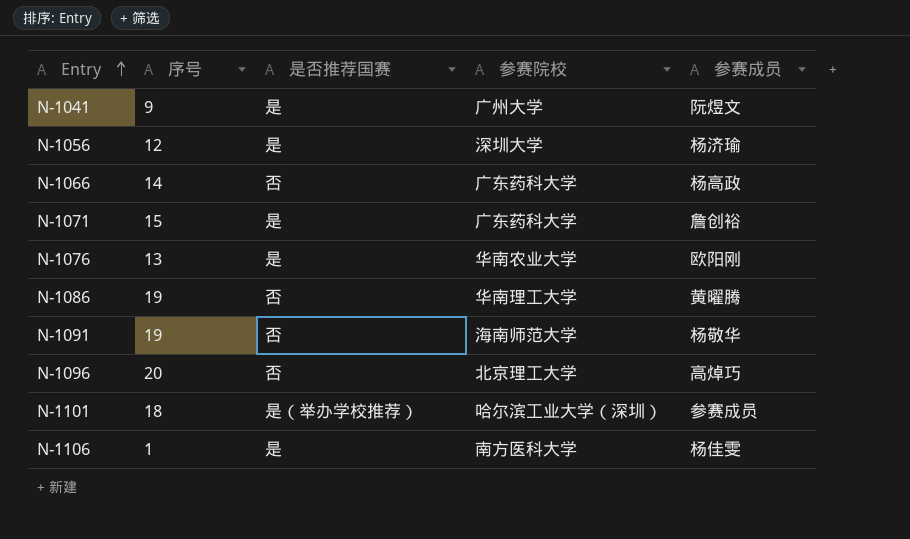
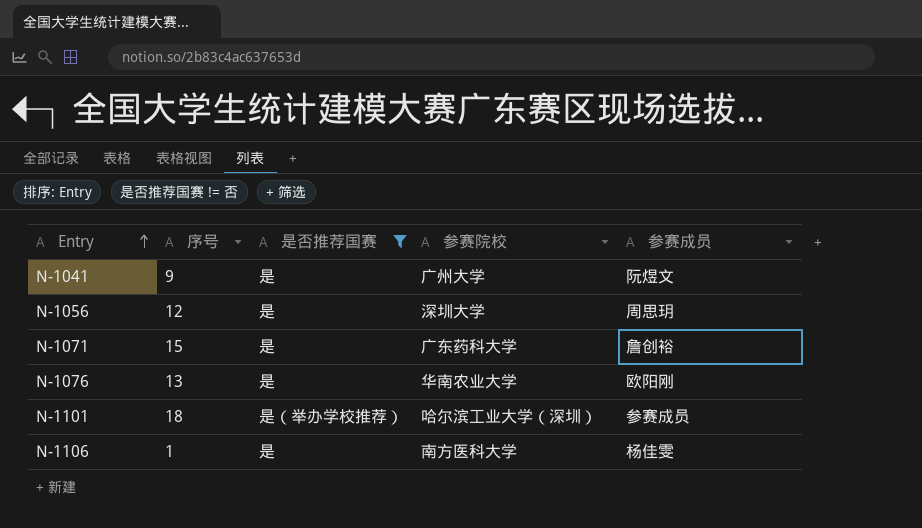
filter: none -> 是否推荐国赛 != 否
N-1056 | 参赛成员: 杨济瑜 -> 周思玥

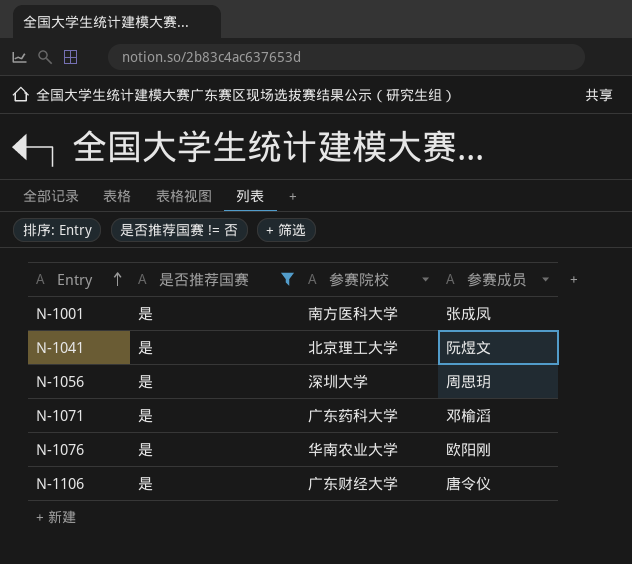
column 序号 | position: 2 -> none
row N-1101: 18 | 是（举办学校推荐） | 哈尔滨工业大学（深圳） | 参赛成员 -> none
row N-1001: none -> 是 | 南方医科大学 | 张成凤
N-1041 | 参赛院校: 广州大学 -> 北京理工大学
N-1071 | 参赛成员: 詹创裕 -> 邓榆滔
N-1106 | 参赛院校: 南方医科大学 -> 广东财经大学
N-1106 | 参赛成员: 杨佳雯 -> 唐令仪

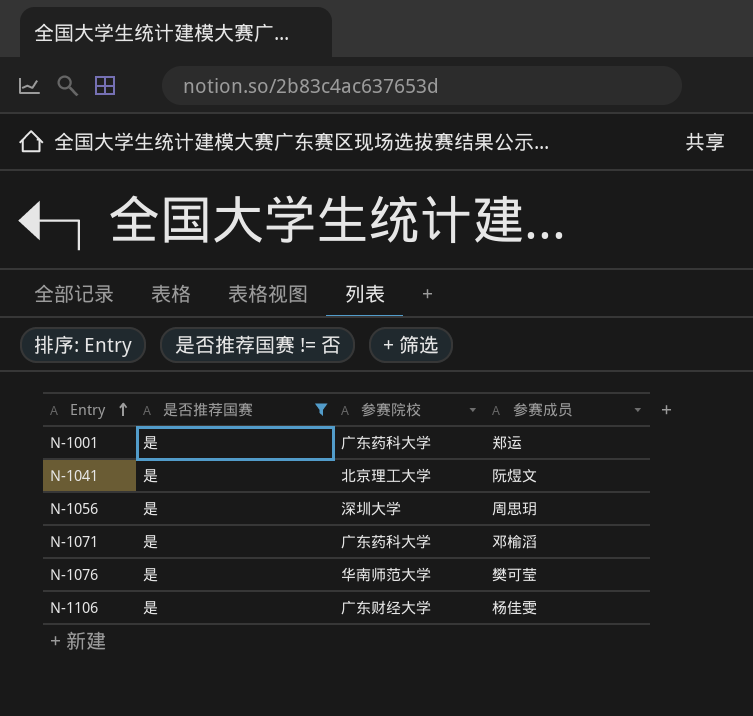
N-1001 | 参赛院校: 南方医科大学 -> 广东药科大学
N-1001 | 参赛成员: 张成凤 -> 郑运
N-1076 | 参赛院校: 华南农业大学 -> 华南师范大学
N-1076 | 参赛成员: 欧阳刚 -> 樊可莹
N-1106 | 参赛成员: 唐令仪 -> 杨佳雯

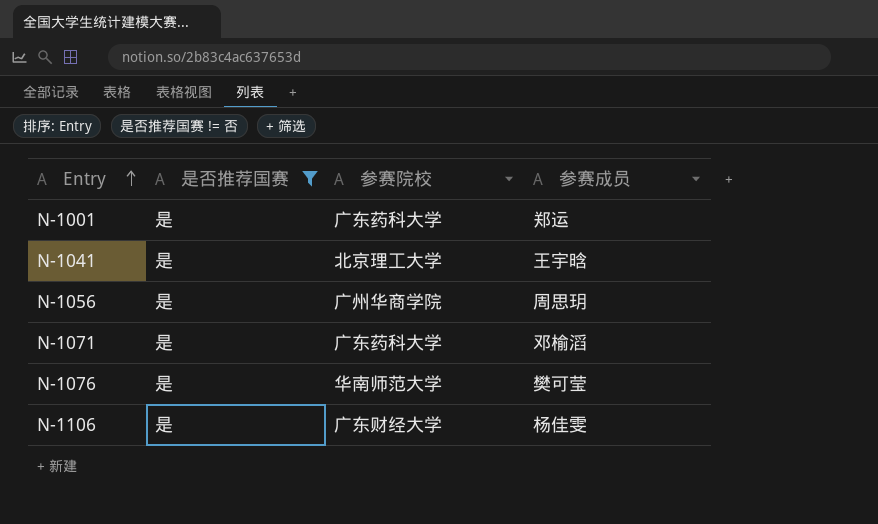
N-1041 | 参赛成员: 阮煜文 -> 王宇晗
N-1056 | 参赛院校: 深圳大学 -> 广州华商学院

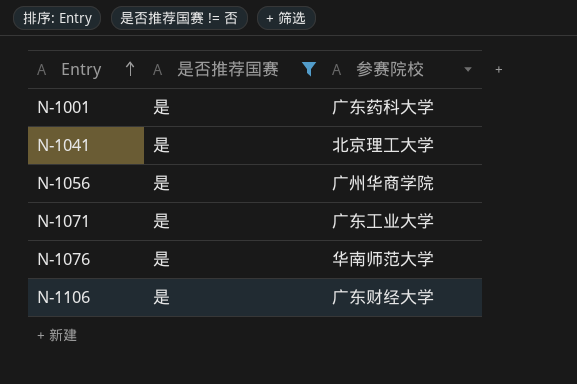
column 参赛成员 | position: 4 -> none
N-1071 | 参赛院校: 广东药科大学 -> 广东工业大学

